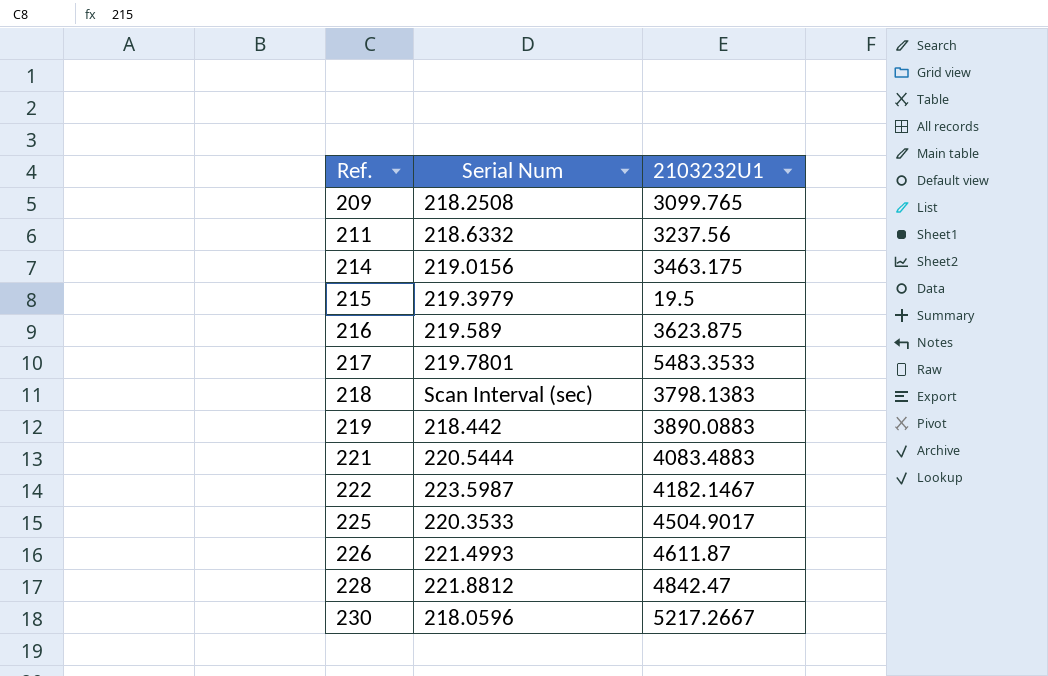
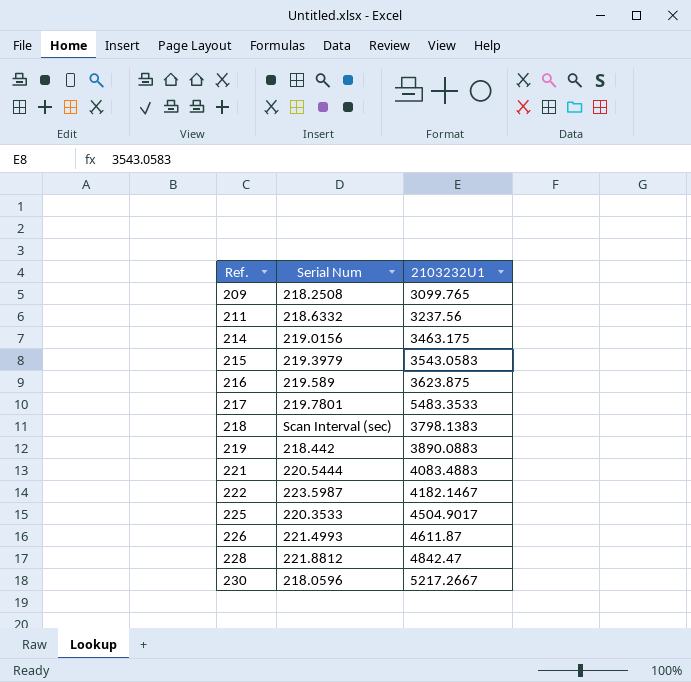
215 | 2103232U1: 19.5 -> 3543.0583

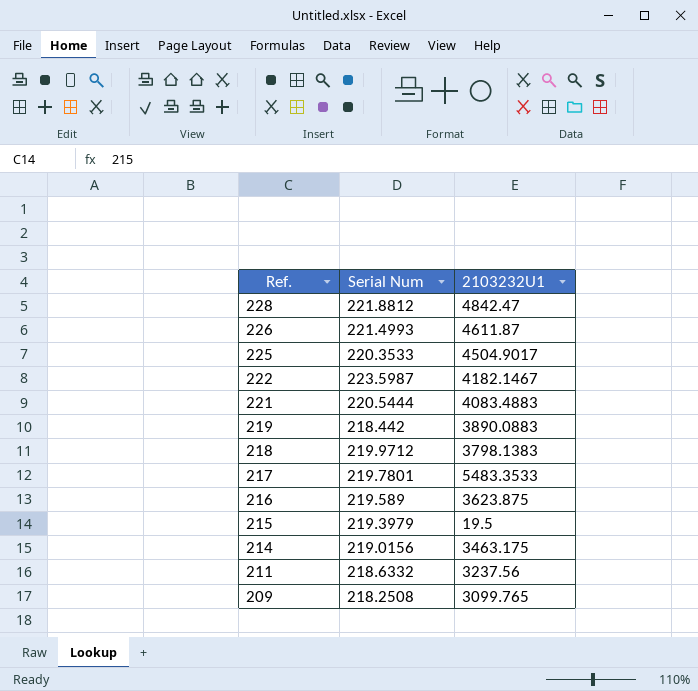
row order: Ref. ascending -> Ref. descending
row 230: 218.0596 | 5217.2667 -> none
218 | Serial Num: Scan Interval (sec) -> 219.9712
215 | 2103232U1: 3543.0583 -> 19.5

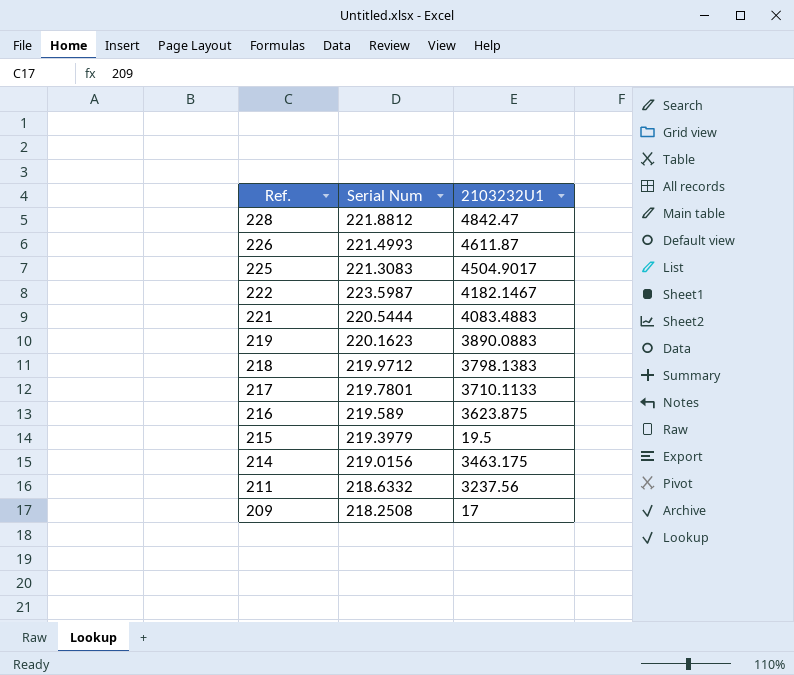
225 | Serial Num: 220.3533 -> 221.3083
219 | Serial Num: 218.442 -> 220.1623
217 | 2103232U1: 5483.3533 -> 3710.1133
209 | 2103232U1: 3099.765 -> 17

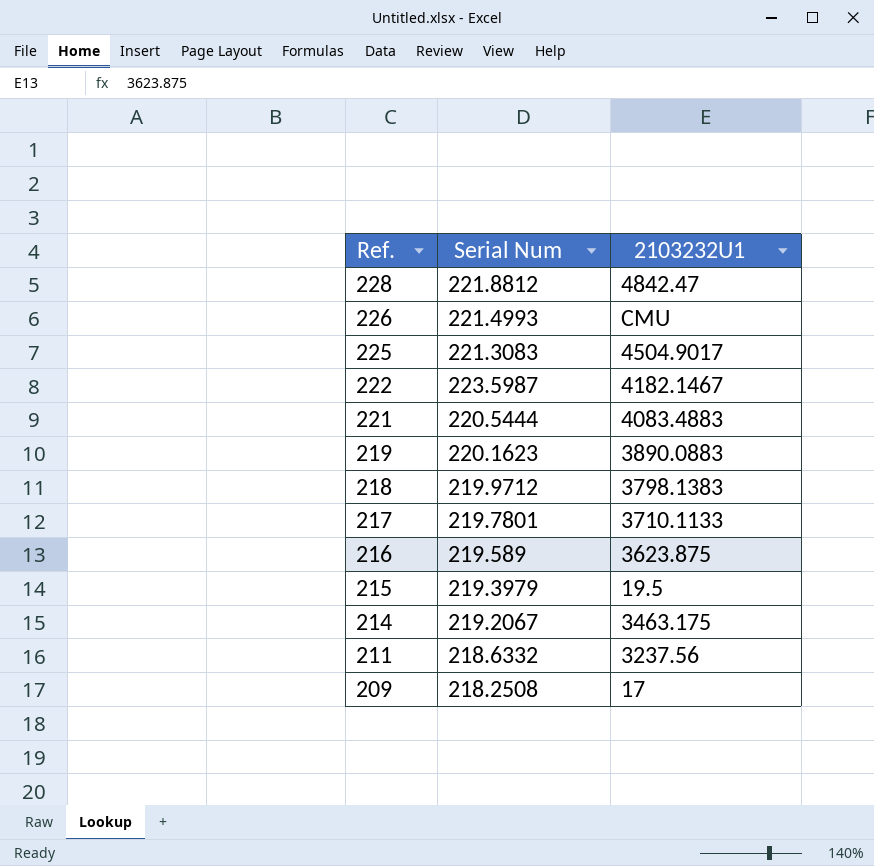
226 | 2103232U1: 4611.87 -> CMU
214 | Serial Num: 219.0156 -> 219.2067

